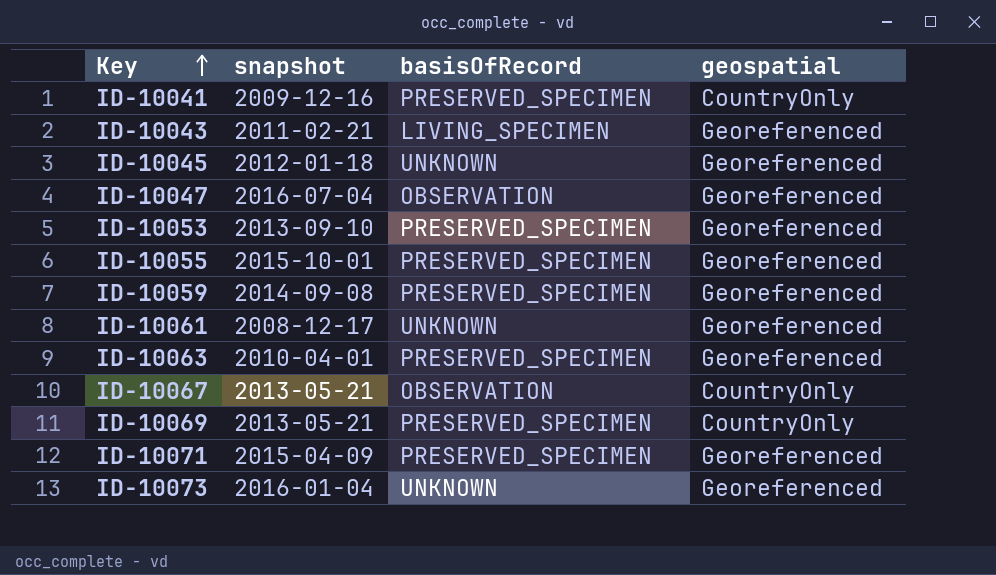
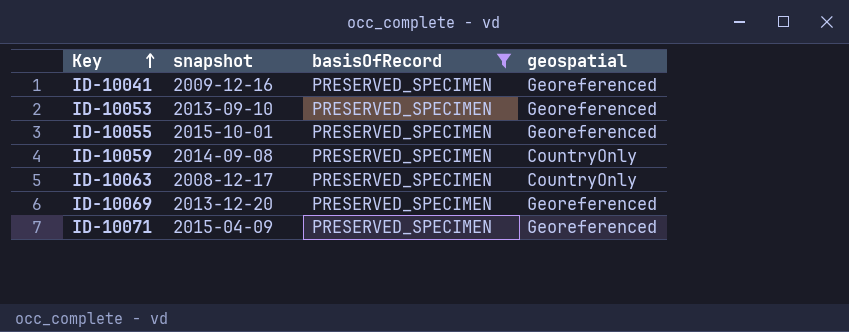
filter: none -> basisOfRecord = PRESERVED_SPECIMEN
ID-10041 | geospatial: CountryOnly -> Georeferenced
ID-10059 | geospatial: Georeferenced -> CountryOnly
ID-10063 | snapshot: 2010-04-01 -> 2008-12-17
ID-10063 | geospatial: Georeferenced -> CountryOnly
ID-10069 | snapshot: 2013-05-21 -> 2013-12-20
ID-10069 | geospatial: CountryOnly -> Georeferenced

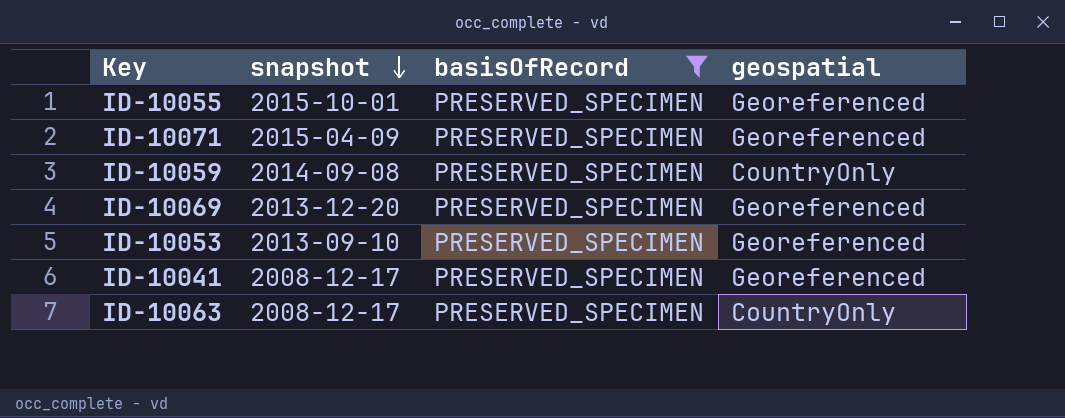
row order: Key ascending -> snapshot descending
ID-10041 | snapshot: 2009-12-16 -> 2008-12-17

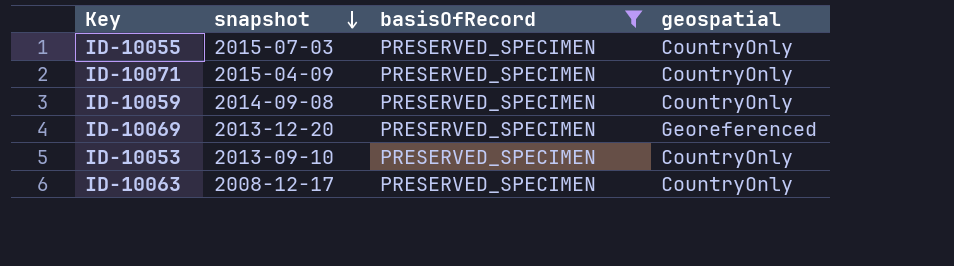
row ID-10041: 2008-12-17 | PRESERVED_SPECIMEN | Georeferenced -> none
ID-10055 | snapshot: 2015-10-01 -> 2015-07-03
ID-10055 | geospatial: Georeferenced -> CountryOnly
ID-10071 | geospatial: Georeferenced -> CountryOnly
ID-10053 | geospatial: Georeferenced -> CountryOnly

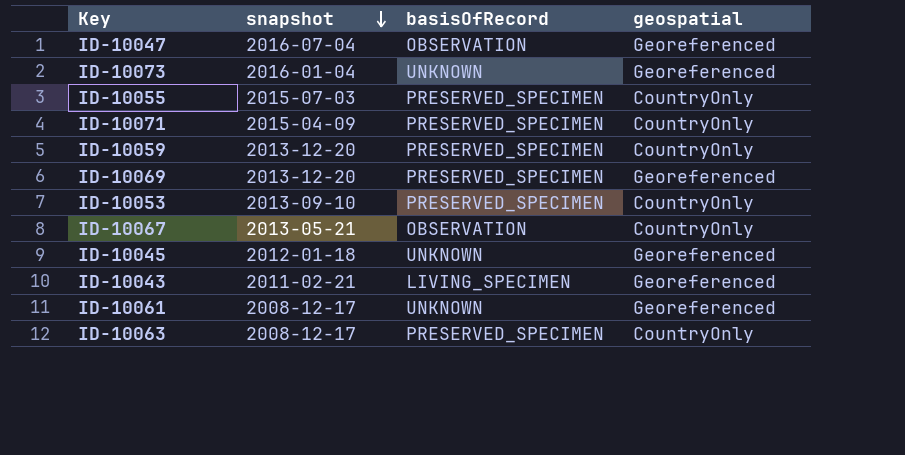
filter: basisOfRecord = PRESERVED_SPECIMEN -> none
ID-10059 | snapshot: 2014-09-08 -> 2013-12-20

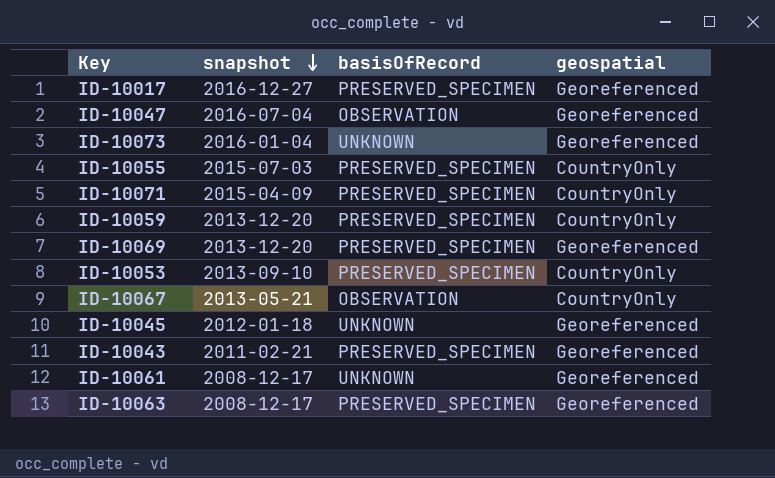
row ID-10017: none -> 2016-12-27 | PRESERVED_SPECIMEN | Georeferenced
ID-10043 | basisOfRecord: LIVING_SPECIMEN -> PRESERVED_SPECIMEN
ID-10063 | geospatial: CountryOnly -> Georeferenced

